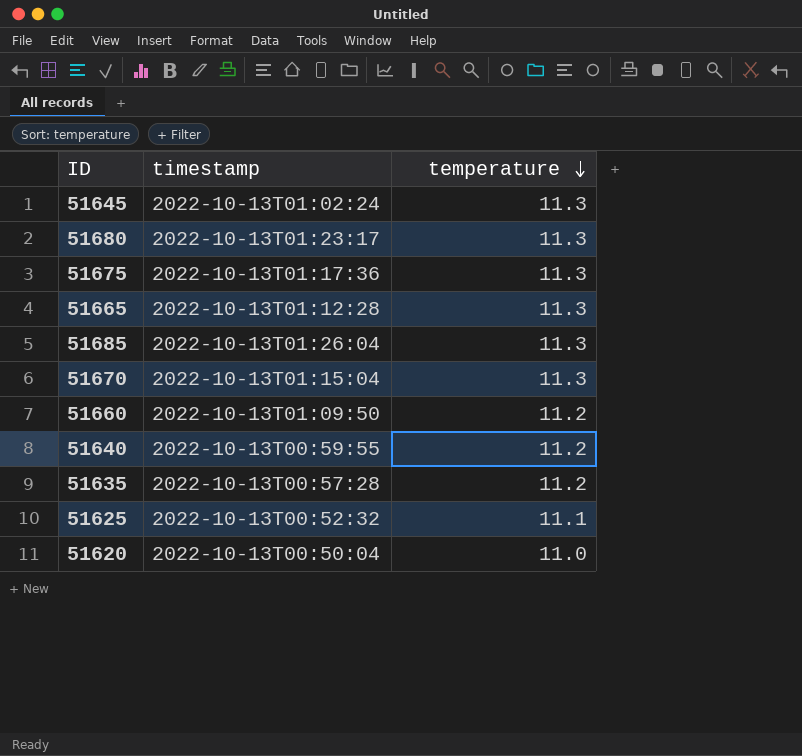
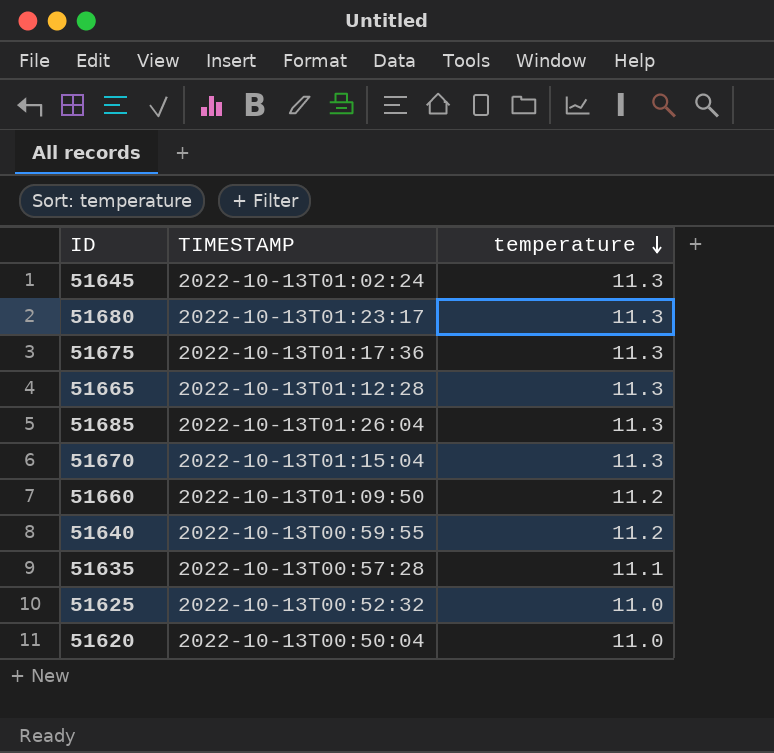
column name: timestamp -> TIMESTAMP
51635 | temperature: 11.2 -> 11.1
51625 | temperature: 11.1 -> 11.0

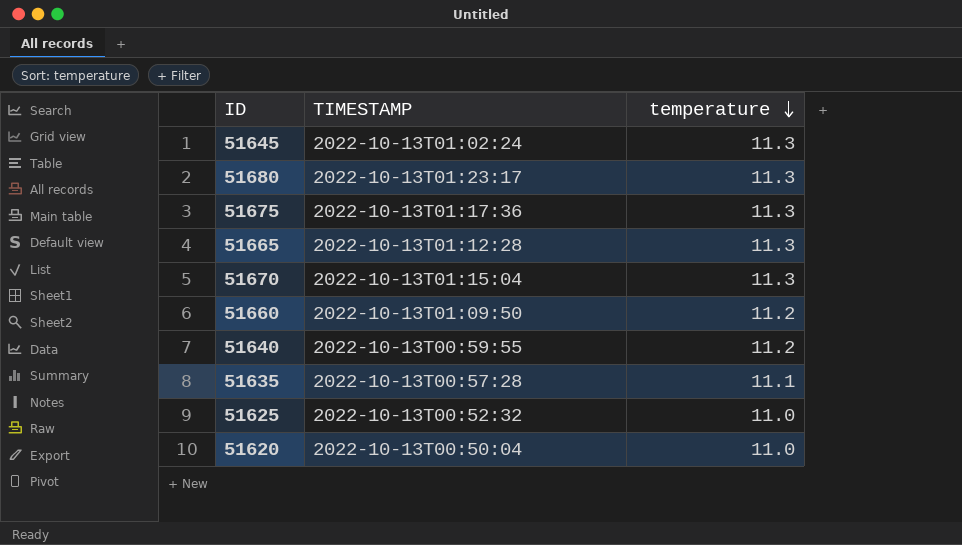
row 51685: 2022-10-13T01:26:04 | 11.3 -> none

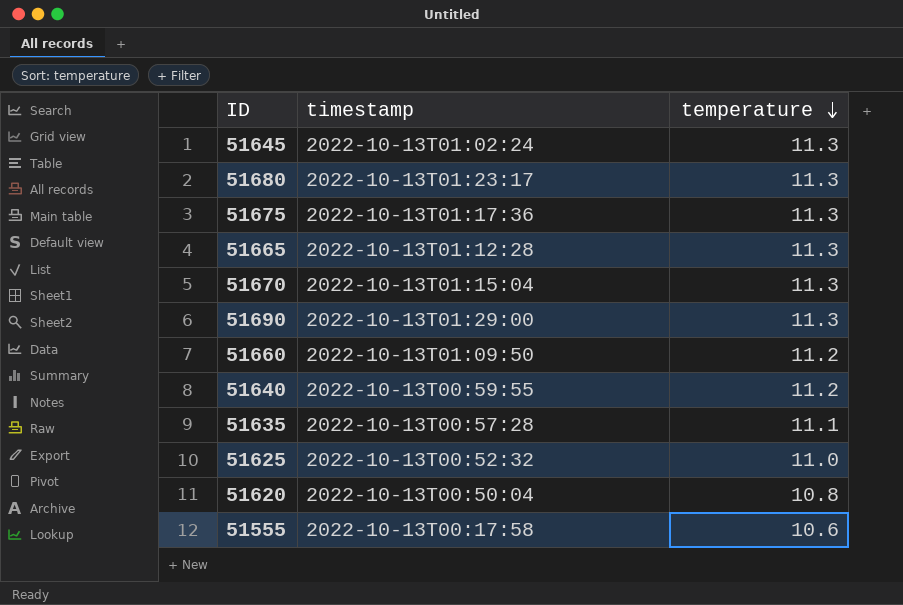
column name: TIMESTAMP -> timestamp
row 51690: none -> 2022-10-13T01:29:00 | 11.3
51620 | temperature: 11.0 -> 10.8
row 51555: none -> 2022-10-13T00:17:58 | 10.6

